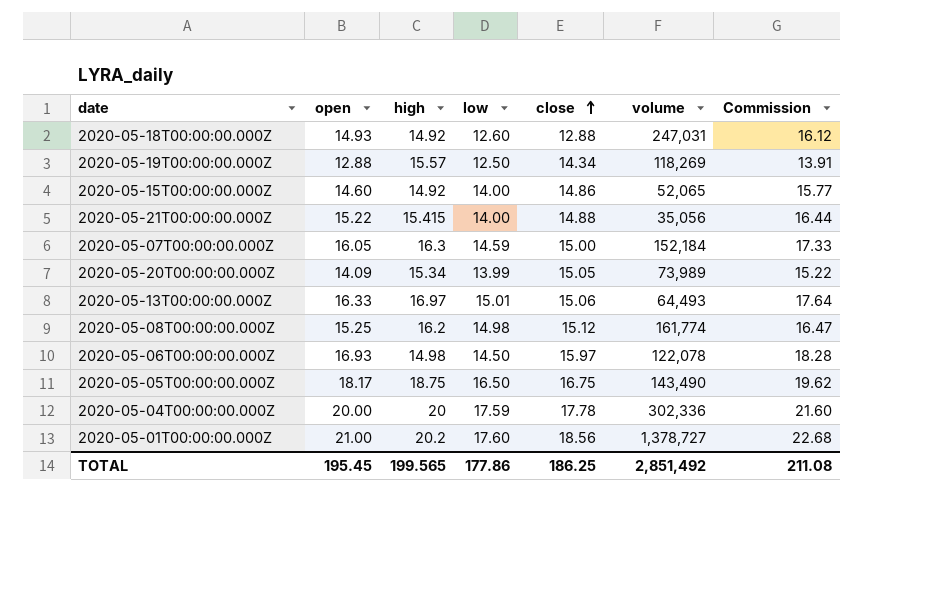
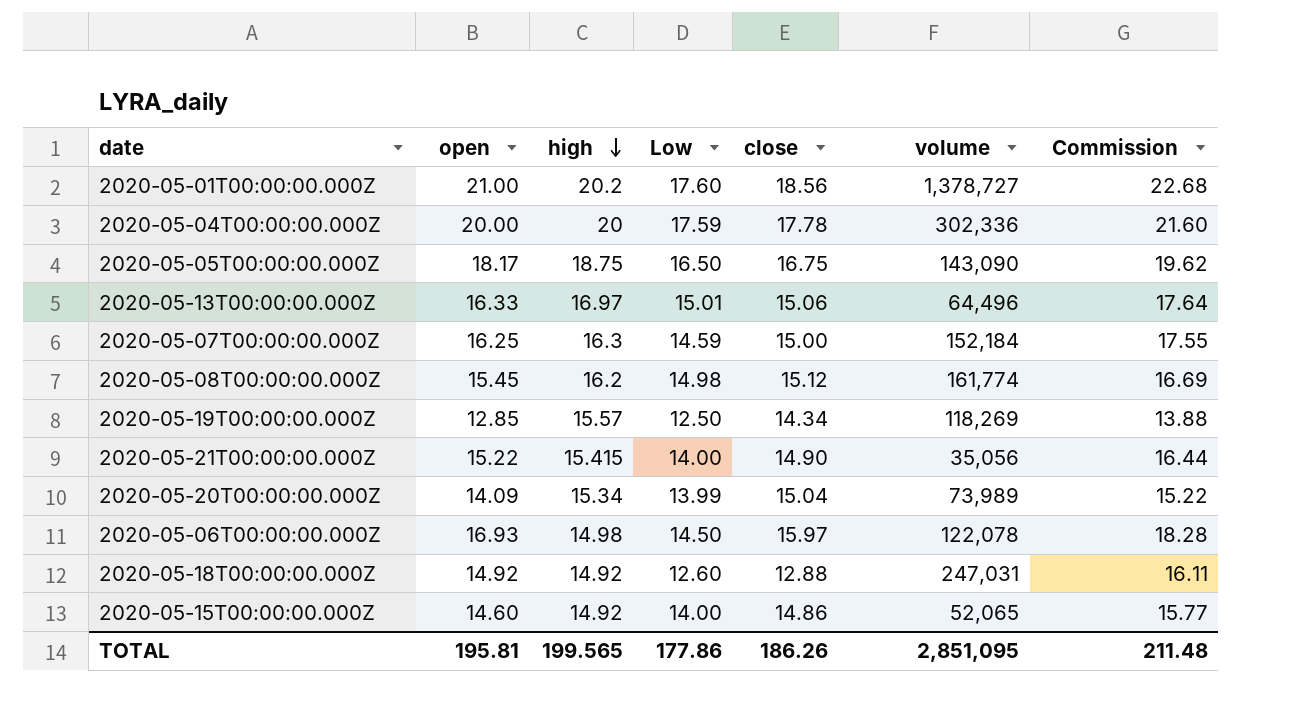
row order: close ascending -> high descending
column name: low -> Low
2020-05-05T00:00:00.000Z | volume: 143,490 -> 143,090
2020-05-13T00:00:00.000Z | volume: 64,493 -> 64,496
2020-05-07T00:00:00.000Z | open: 16.05 -> 16.25
2020-05-07T00:00:00.000Z | Commission: 17.33 -> 17.55
2020-05-08T00:00:00.000Z | open: 15.25 -> 15.45
2020-05-08T00:00:00.000Z | Commission: 16.47 -> 16.69
2020-05-19T00:00:00.000Z | open: 12.88 -> 12.85
2020-05-19T00:00:00.000Z | Commission: 13.91 -> 13.88
2020-05-21T00:00:00.000Z | close: 14.88 -> 14.90
2020-05-20T00:00:00.000Z | close: 15.05 -> 15.04
2020-05-18T00:00:00.000Z | open: 14.93 -> 14.92
2020-05-18T00:00:00.000Z | Commission: 16.12 -> 16.11
TOTAL | open: 195.45 -> 195.81
TOTAL | close: 186.25 -> 186.26
TOTAL | volume: 2,851,492 -> 2,851,095
TOTAL | Commission: 211.08 -> 211.48

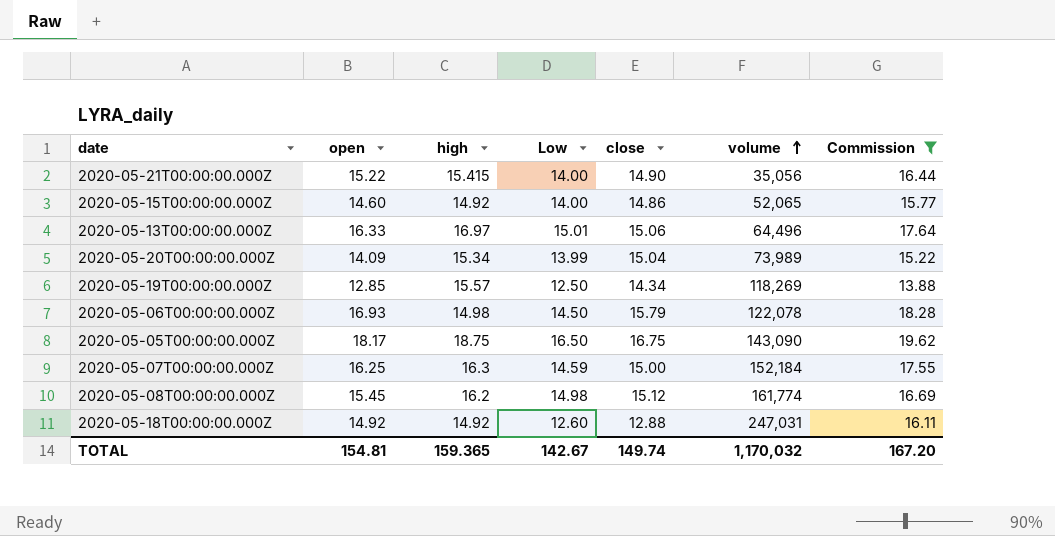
filter: none -> Commission <= 19.62
row order: high descending -> volume ascending
2020-05-06T00:00:00.000Z | close: 15.97 -> 15.79
TOTAL | open: 195.81 -> 154.81
TOTAL | high: 199.565 -> 159.365
TOTAL | Low: 177.86 -> 142.67
TOTAL | close: 186.26 -> 149.74
TOTAL | volume: 2,851,095 -> 1,170,032
TOTAL | Commission: 211.48 -> 167.20

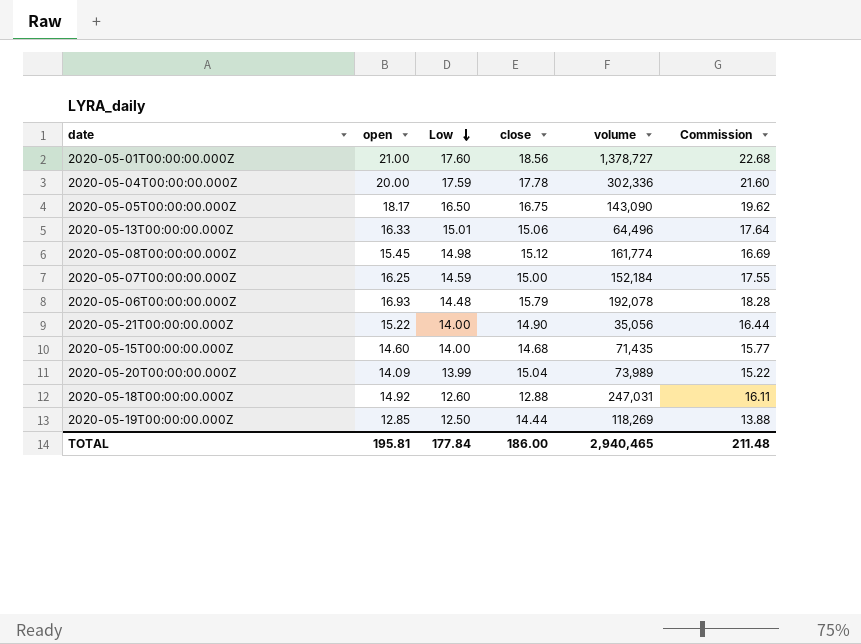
filter: Commission <= 19.62 -> none
row order: volume ascending -> Low descending
column high | position: 3 -> none
2020-05-06T00:00:00.000Z | Low: 14.50 -> 14.48
2020-05-06T00:00:00.000Z | volume: 122,078 -> 192,078
2020-05-15T00:00:00.000Z | close: 14.86 -> 14.68
2020-05-15T00:00:00.000Z | volume: 52,065 -> 71,435
2020-05-19T00:00:00.000Z | close: 14.34 -> 14.44
TOTAL | open: 154.81 -> 195.81
TOTAL | Low: 142.67 -> 177.84
TOTAL | close: 149.74 -> 186.00
TOTAL | volume: 1,170,032 -> 2,940,465
TOTAL | Commission: 167.20 -> 211.48

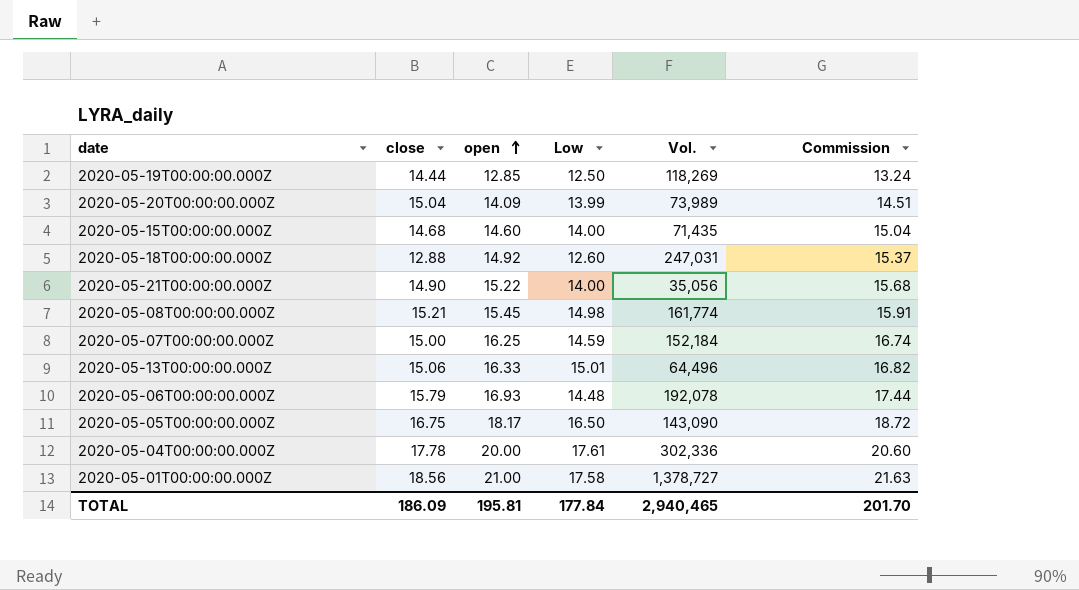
row order: Low descending -> open ascending
column close | position: 4 -> 2
column name: volume -> Vol.
column Commission | formula: [open] * 1.08 -> [open] * 1.03
2020-05-08T00:00:00.000Z | close: 15.12 -> 15.21
2020-05-04T00:00:00.000Z | Low: 17.59 -> 17.61
2020-05-01T00:00:00.000Z | Low: 17.60 -> 17.58
TOTAL | close: 186.00 -> 186.09
TOTAL | Commission: 211.48 -> 201.70

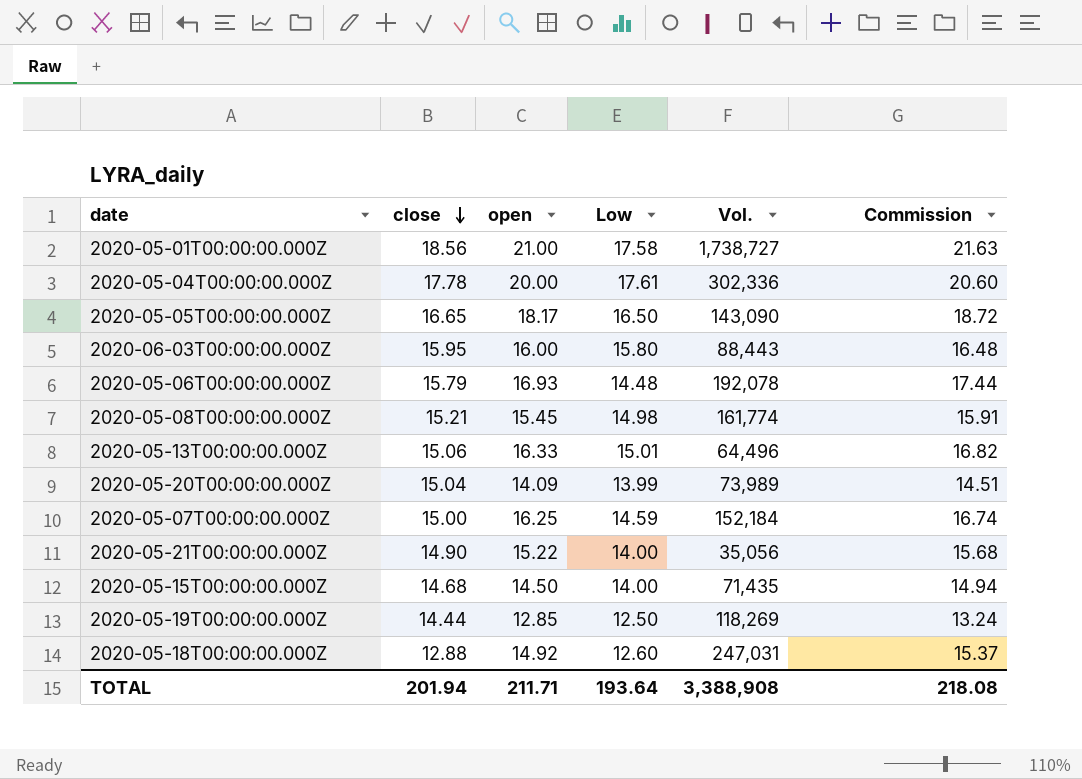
row order: open ascending -> close descending
2020-05-01T00:00:00.000Z | Vol.: 1,378,727 -> 1,738,727
2020-05-05T00:00:00.000Z | close: 16.75 -> 16.65
row 2020-06-03T00:00:00.000Z: none -> 15.95 | 16.00 | 15.80 | 88,443 | 16.48
2020-05-15T00:00:00.000Z | open: 14.60 -> 14.50
2020-05-15T00:00:00.000Z | Commission: 15.04 -> 14.94
TOTAL | close: 186.09 -> 201.94
TOTAL | open: 195.81 -> 211.71
TOTAL | Low: 177.84 -> 193.64
TOTAL | Vol.: 2,940,465 -> 3,388,908
TOTAL | Commission: 201.70 -> 218.08

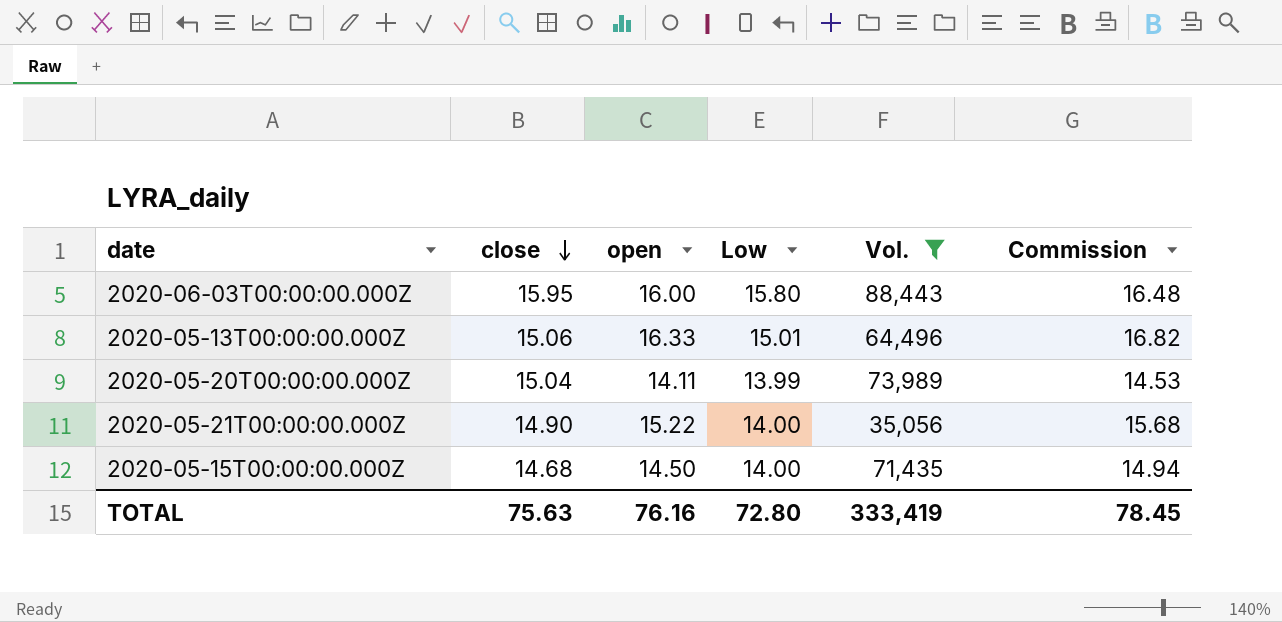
filter: none -> Vol. <= 88,443
2020-05-20T00:00:00.000Z | open: 14.09 -> 14.11
2020-05-20T00:00:00.000Z | Commission: 14.51 -> 14.53
TOTAL | close: 201.94 -> 75.63
TOTAL | open: 211.71 -> 76.16
TOTAL | Low: 193.64 -> 72.80
TOTAL | Vol.: 3,388,908 -> 333,419
TOTAL | Commission: 218.08 -> 78.45

